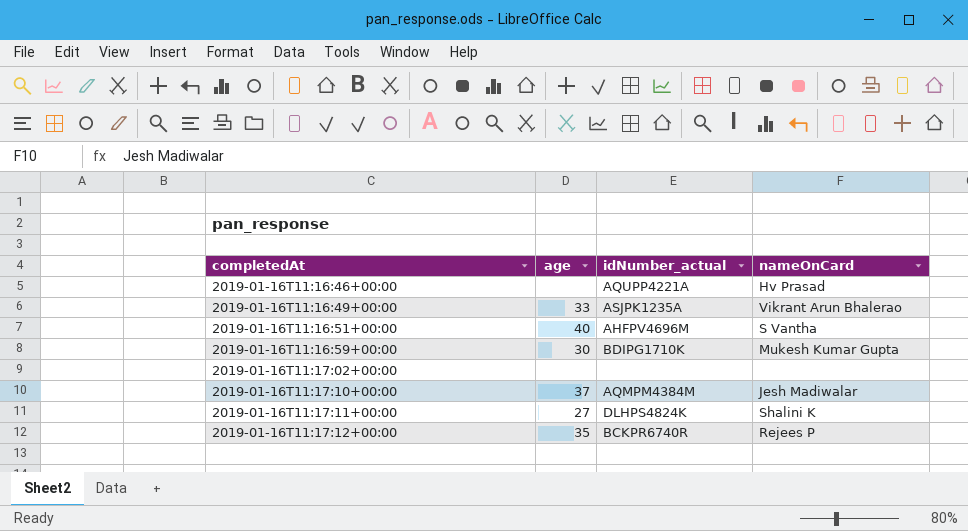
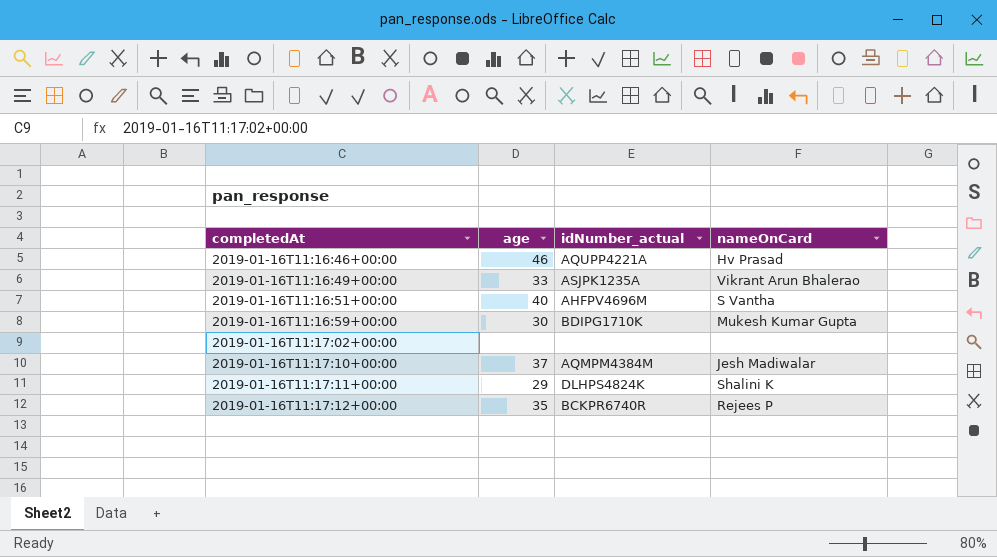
2019-01-16T11:16:46+00:00 | age: none -> 46
2019-01-16T11:17:11+00:00 | age: 27 -> 29

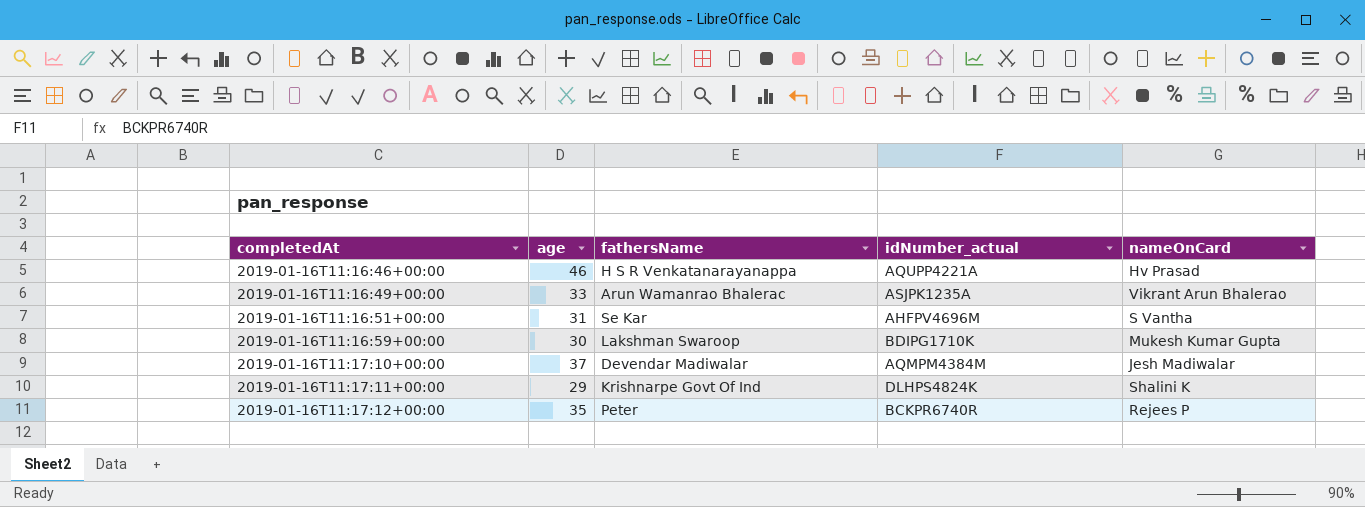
column fathersName | position: none -> 3
row 2019-01-16T11:17:02+00:00: none | none | none -> none
2019-01-16T11:16:51+00:00 | age: 40 -> 31

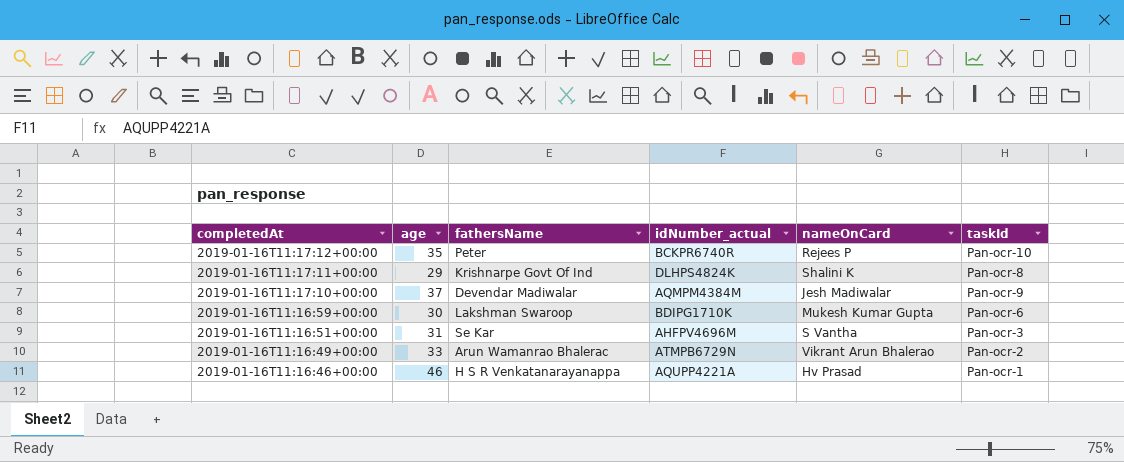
row order: completedAt ascending -> completedAt descending
column taskId | position: none -> 6
2019-01-16T11:16:49+00:00 | idNumber_actual: ASJPK1235A -> ATMPB6729N

